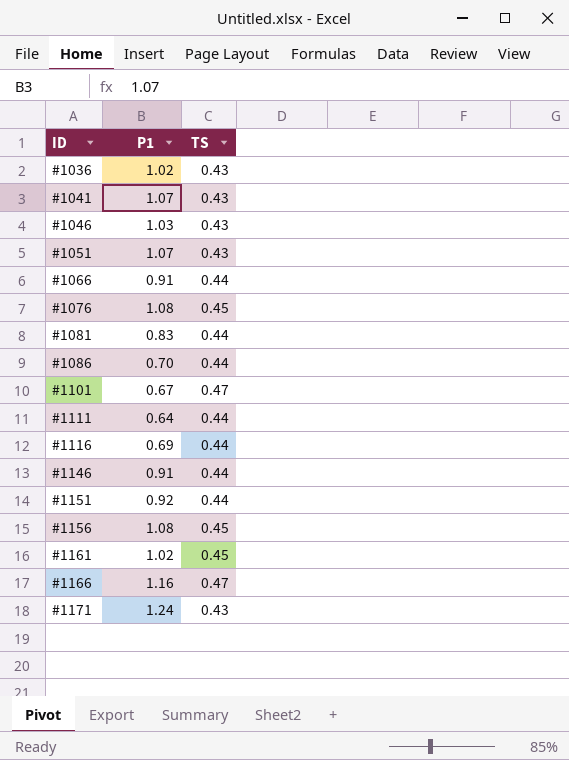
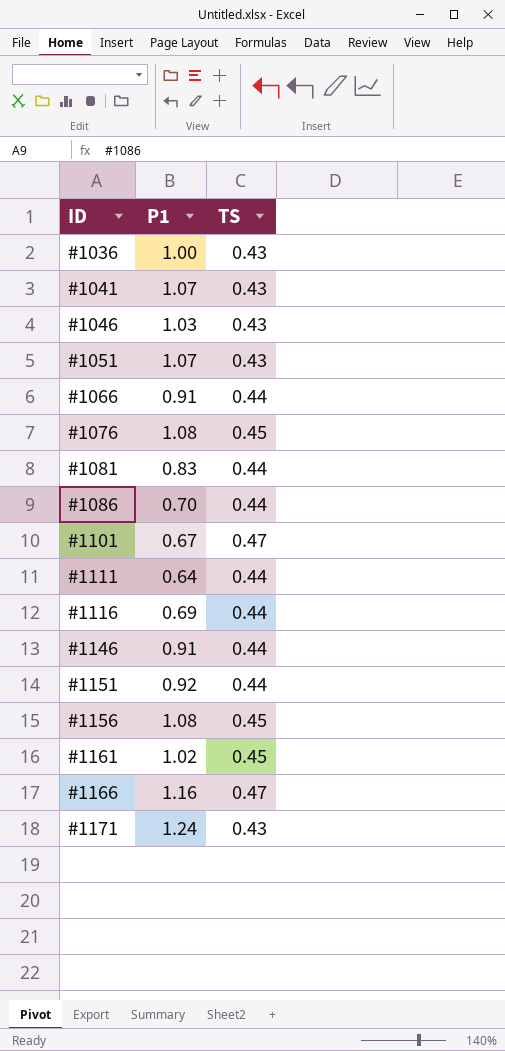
#1036 | P1: 1.02 -> 1.00

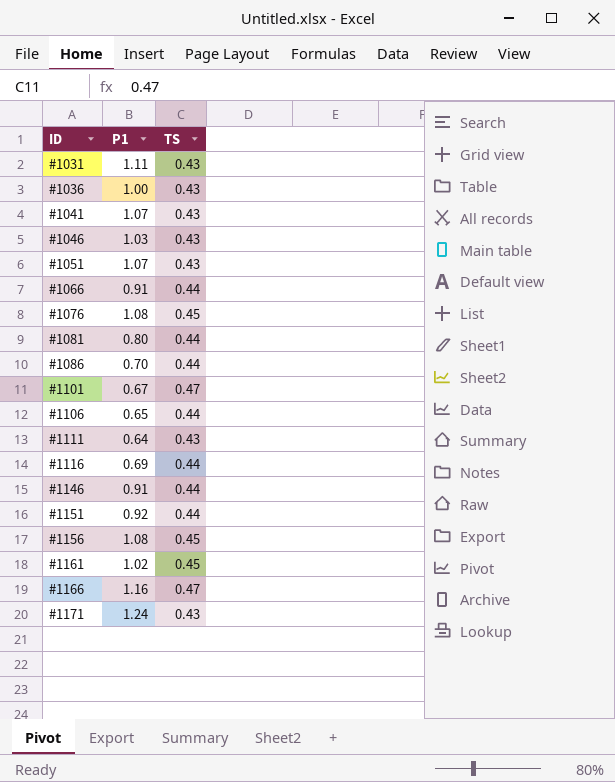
row #1031: none -> 1.11 | 0.43
#1081 | P1: 0.83 -> 0.80
row #1106: none -> 0.65 | 0.44
#1111 | TS: 0.44 -> 0.43

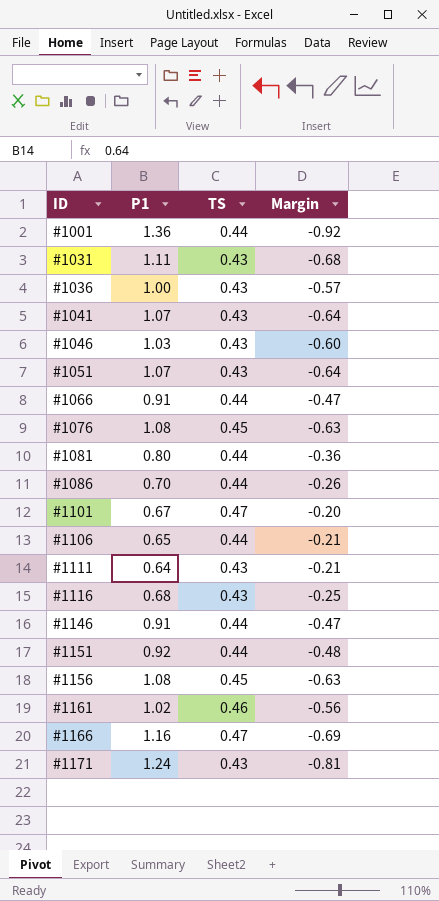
column Margin | formula: none -> [TS] - [P1]
row #1001: none -> 1.36 | 0.44 | -0.92
#1116 | P1: 0.69 -> 0.68
#1116 | TS: 0.44 -> 0.43
#1161 | TS: 0.45 -> 0.46

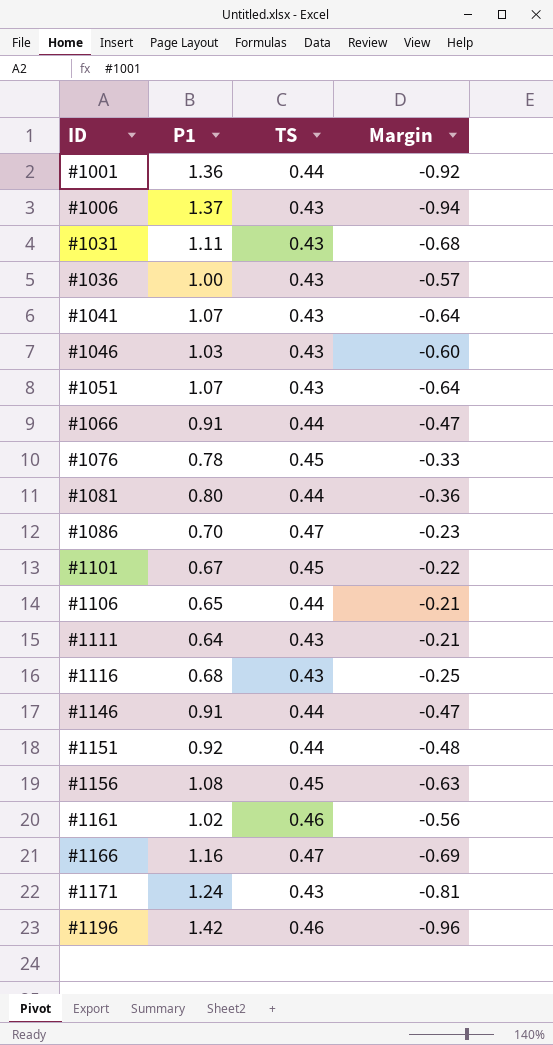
row #1006: none -> 1.37 | 0.43 | -0.94
#1076 | P1: 1.08 -> 0.78
#1076 | Margin: -0.63 -> -0.33
#1086 | TS: 0.44 -> 0.47
#1086 | Margin: -0.26 -> -0.23
#1101 | TS: 0.47 -> 0.45
#1101 | Margin: -0.20 -> -0.22
row #1196: none -> 1.42 | 0.46 | -0.96

